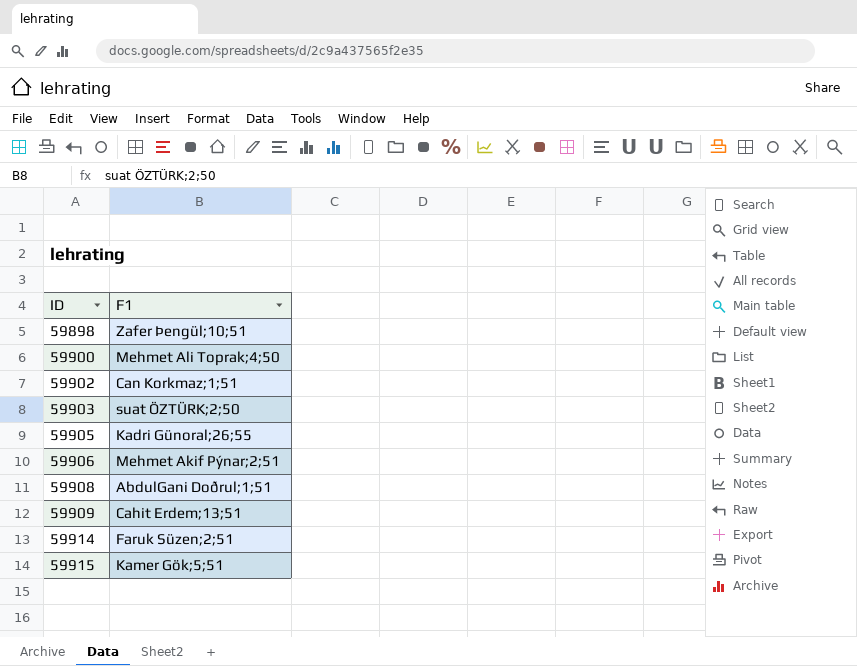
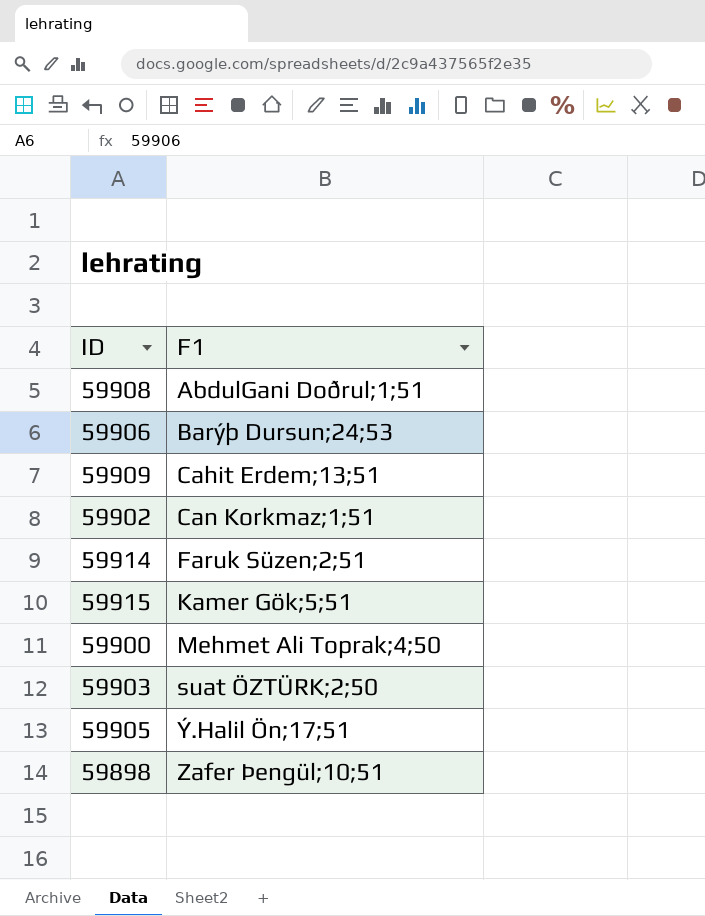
row order: ID ascending -> F1 ascending
59906 | F1: Mehmet Akif Pýnar;2;51 -> Barýþ Dursun;24;53
59905 | F1: Kadri Günoral;26;55 -> Ý.Halil Ön;17;51

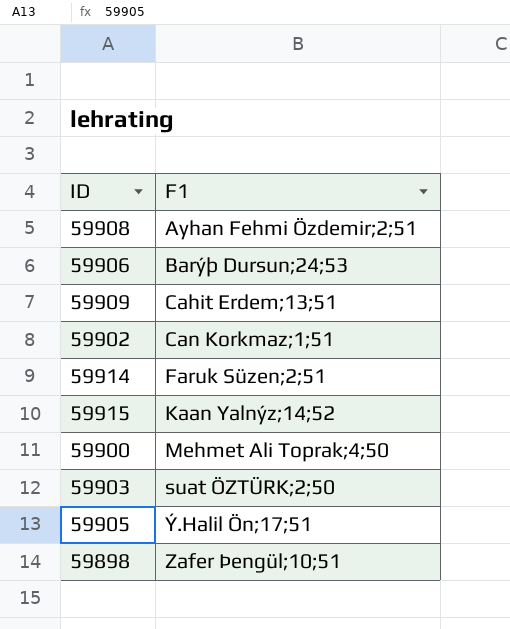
59908 | F1: AbdulGani Doðrul;1;51 -> Ayhan Fehmi Özdemir;2;51
59915 | F1: Kamer Gök;5;51 -> Kaan Yalnýz;14;52

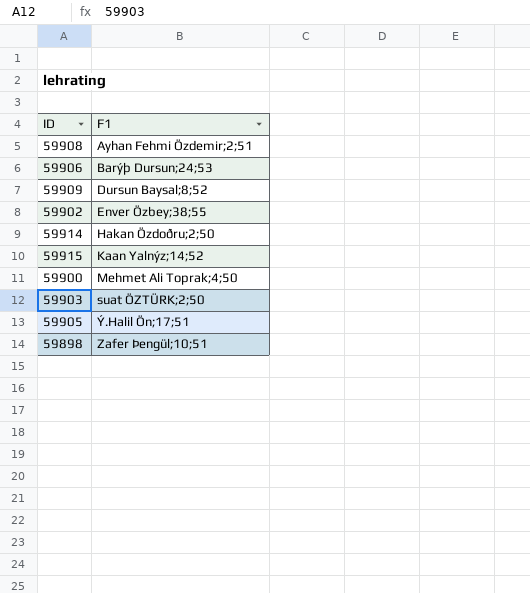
59909 | F1: Cahit Erdem;13;51 -> Dursun Baysal;8;52
59902 | F1: Can Korkmaz;1;51 -> Enver Özbey;38;55
59914 | F1: Faruk Süzen;2;51 -> Hakan Özdoðru;2;50

